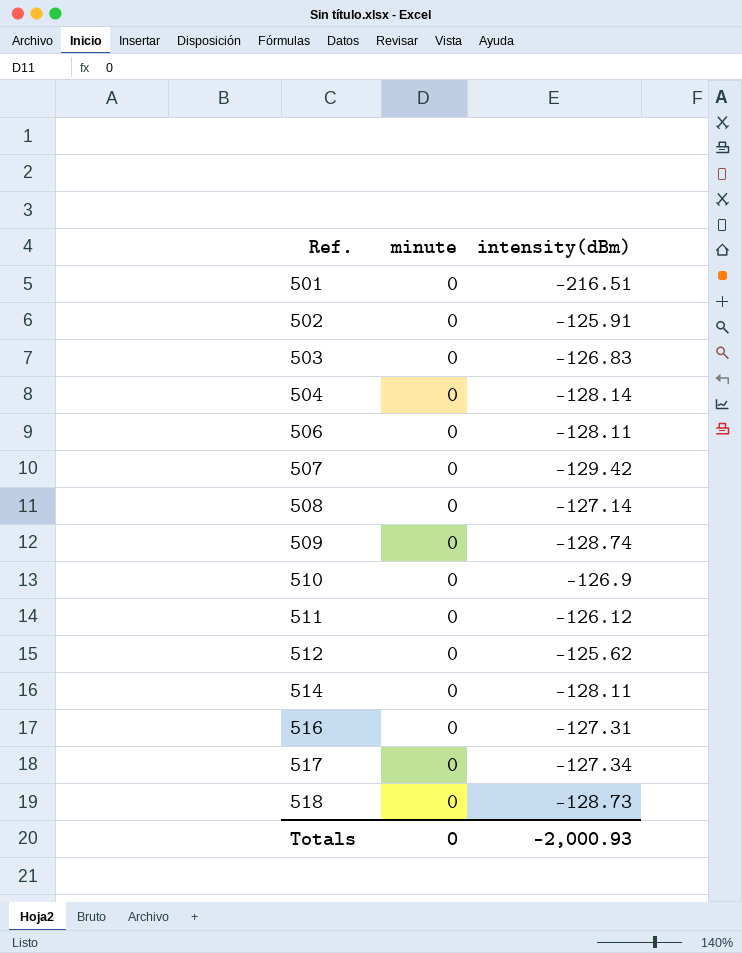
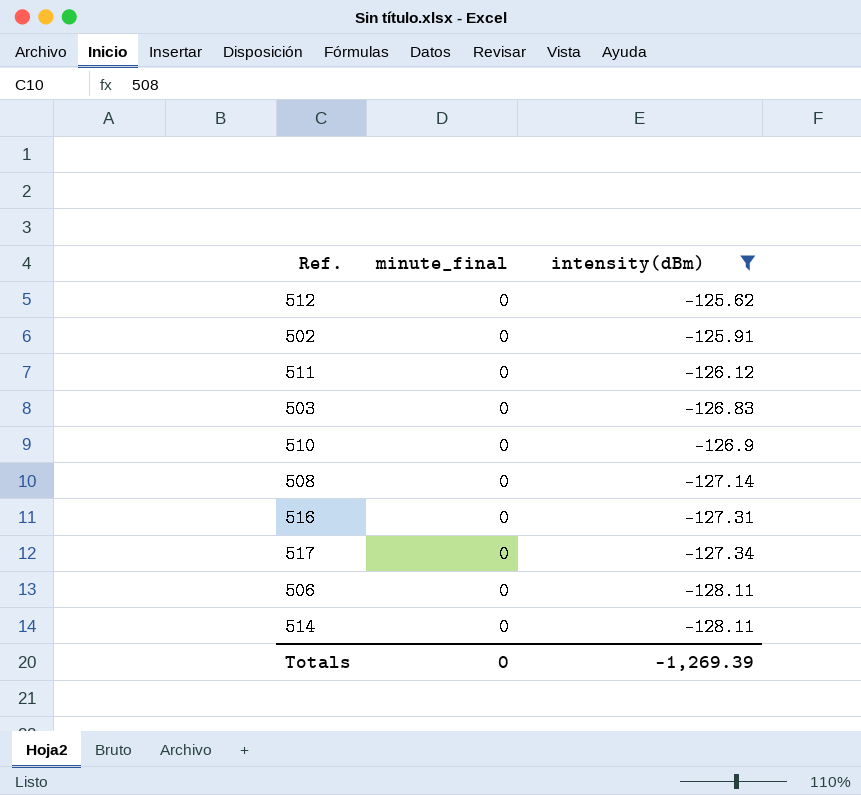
filter: none -> intensity(dBm) >= -128.11
row order: Ref. ascending -> intensity(dBm) descending
column name: minute -> minute_final
Totals | intensity(dBm): -2,000.93 -> -1,269.39

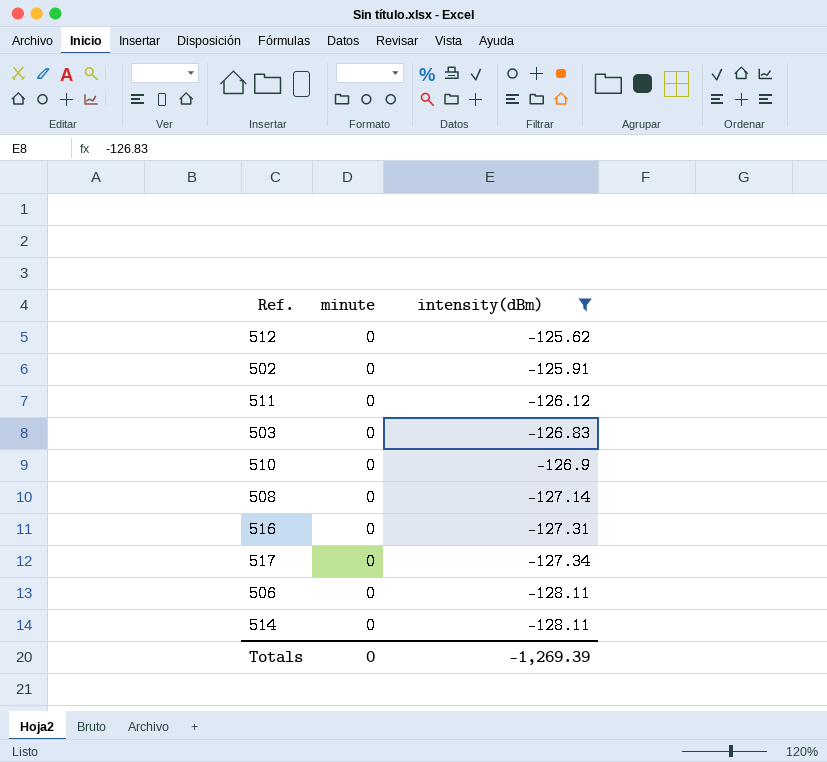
column name: minute_final -> minute

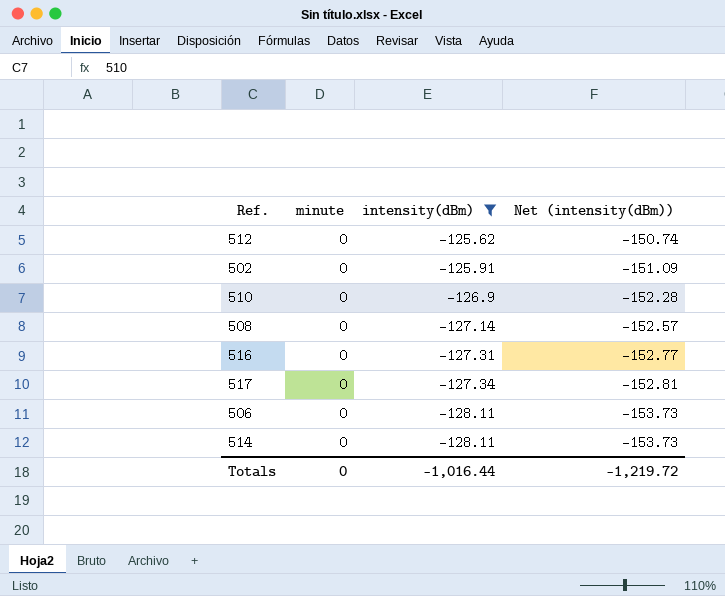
column Net (intensity(dBm)) | formula: none -> [intensity(dBm)] * 1.2
row 511: 0 | -126.12 -> none
row 503: 0 | -126.83 -> none
Totals | intensity(dBm): -1,269.39 -> -1,016.44

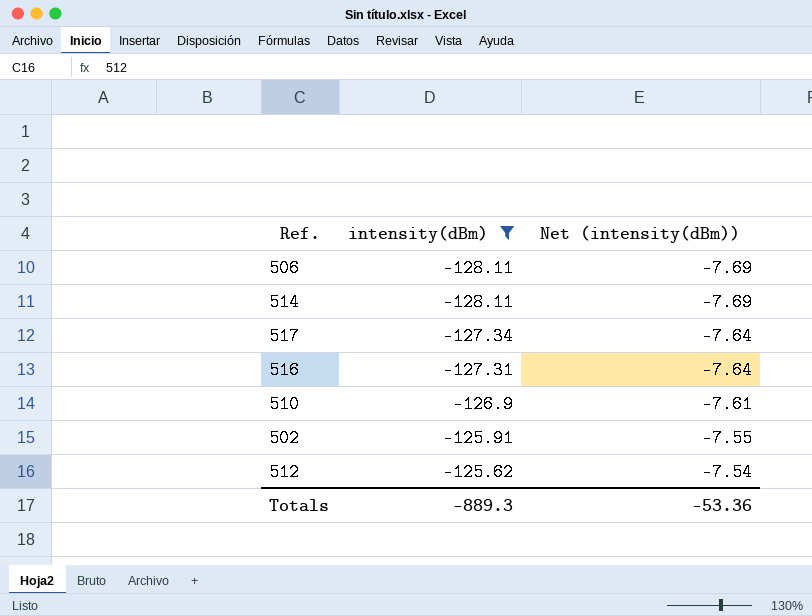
row order: intensity(dBm) descending -> intensity(dBm) ascending
column minute | position: 2 -> none
column Net (intensity(dBm)) | formula: [intensity(dBm)] * 1.2 -> [intensity(dBm)] * 0.06
row 508: 0 | -127.14 | -152.57 -> none
Totals | intensity(dBm): -1,016.44 -> -889.3
Totals | Net (intensity(dBm)): -1,219.72 -> -53.36

